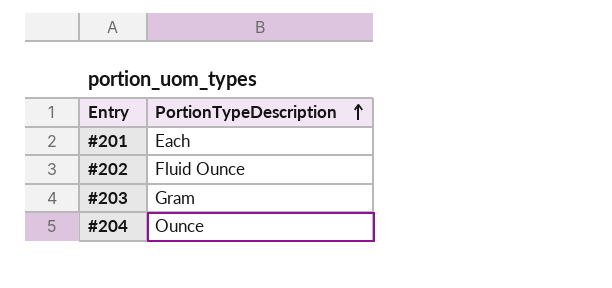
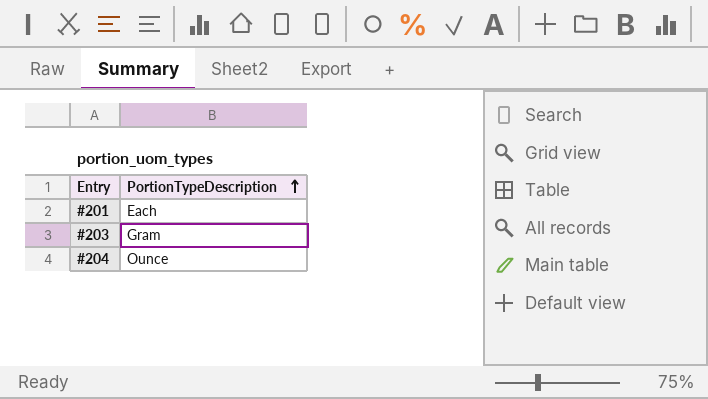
row #202: Fluid Ounce -> none

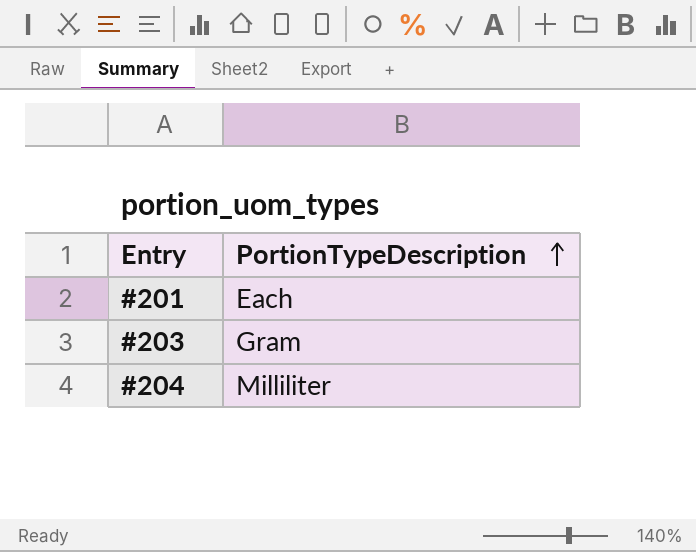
#204 | PortionTypeDescription: Ounce -> Milliliter

